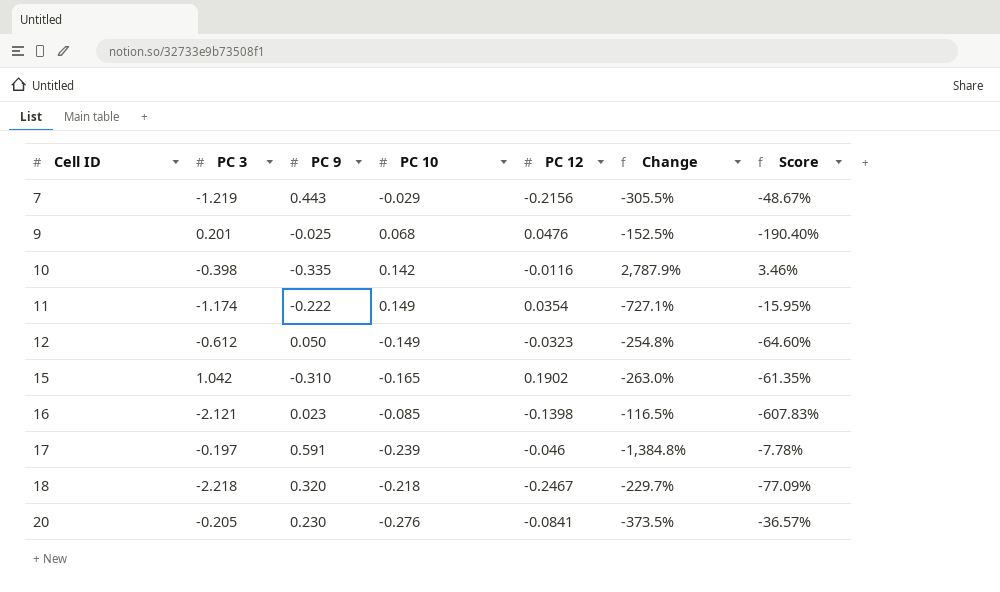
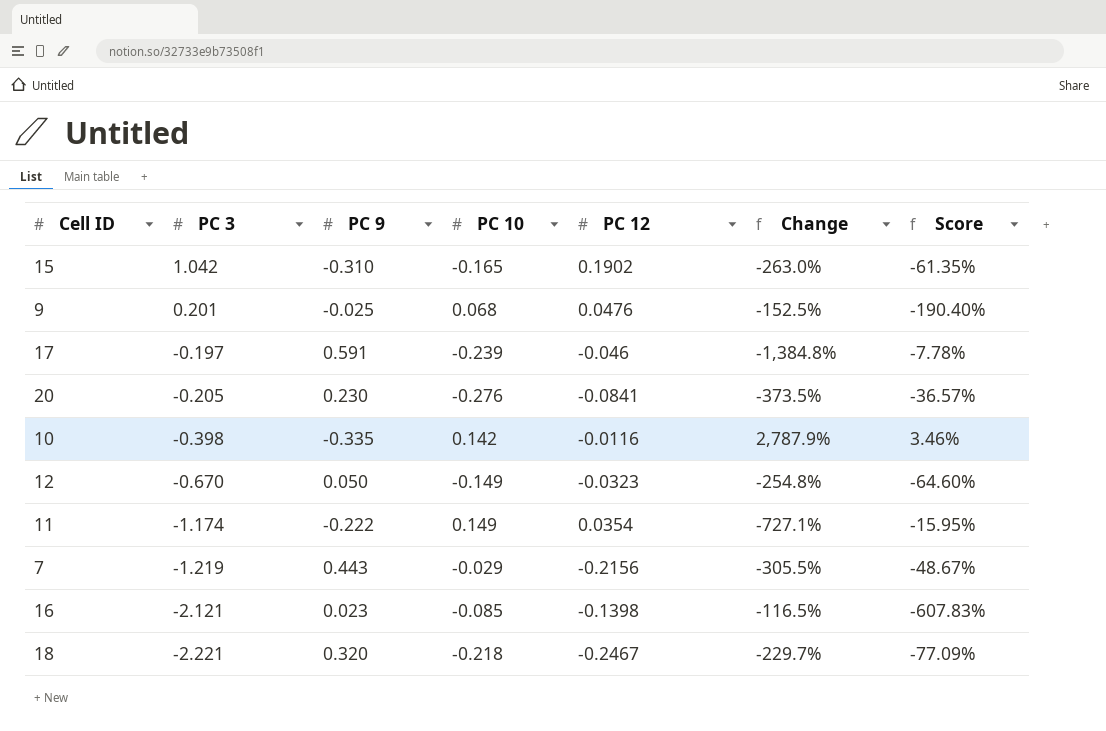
row order: Cell ID ascending -> PC 3 descending
12 | PC 3: -0.612 -> -0.670
18 | PC 3: -2.218 -> -2.221

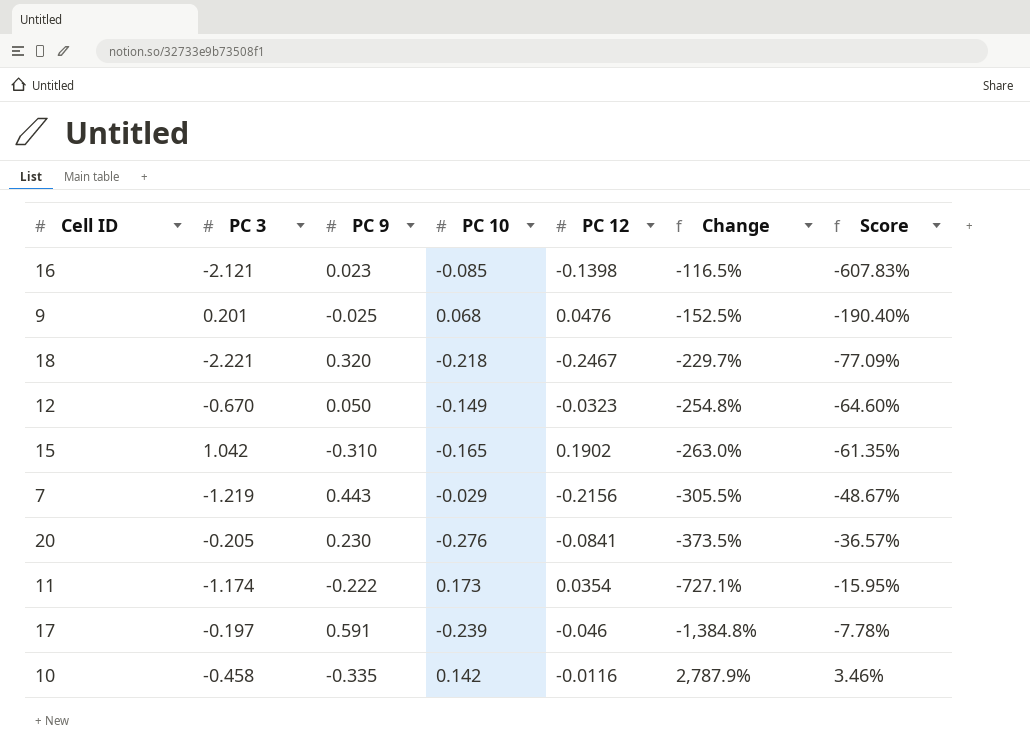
row order: PC 3 descending -> Score ascending
11 | PC 10: 0.149 -> 0.173
10 | PC 3: -0.398 -> -0.458

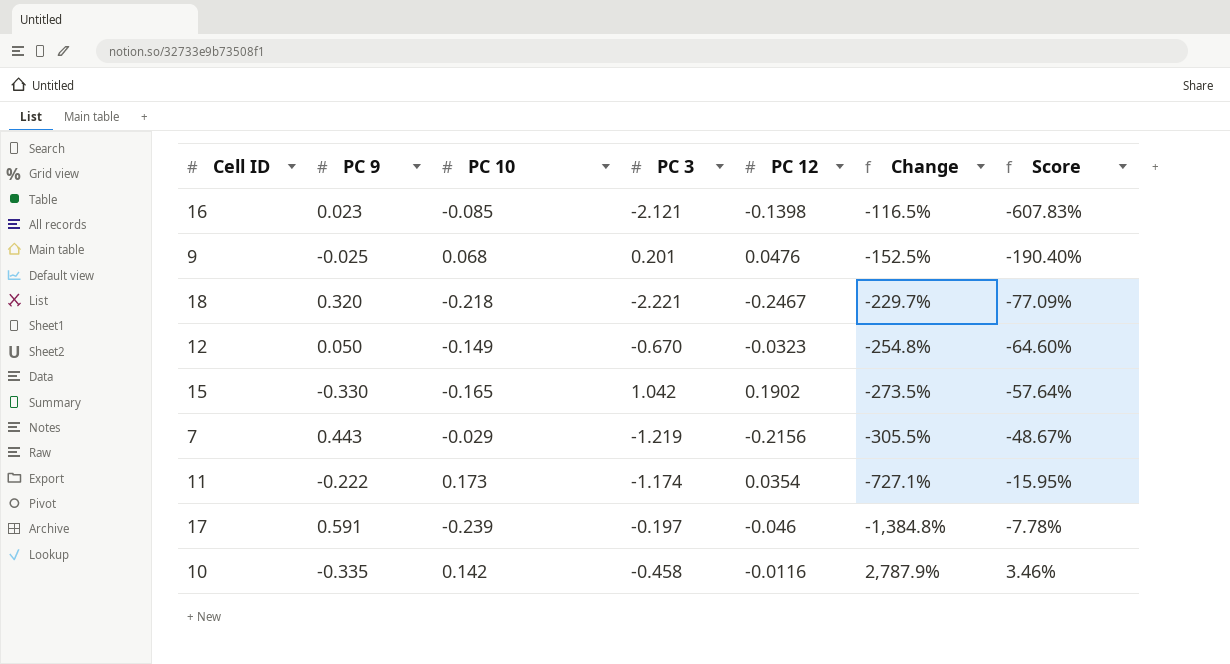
column PC 3 | position: 2 -> 4
row 20: -0.205 | 0.230 | -0.276 | -0.0841 | -373.5% | -36.57% -> none
15 | PC 9: -0.310 -> -0.330
15 | Change: -263.0% -> -273.5%
15 | Score: -61.35% -> -57.64%

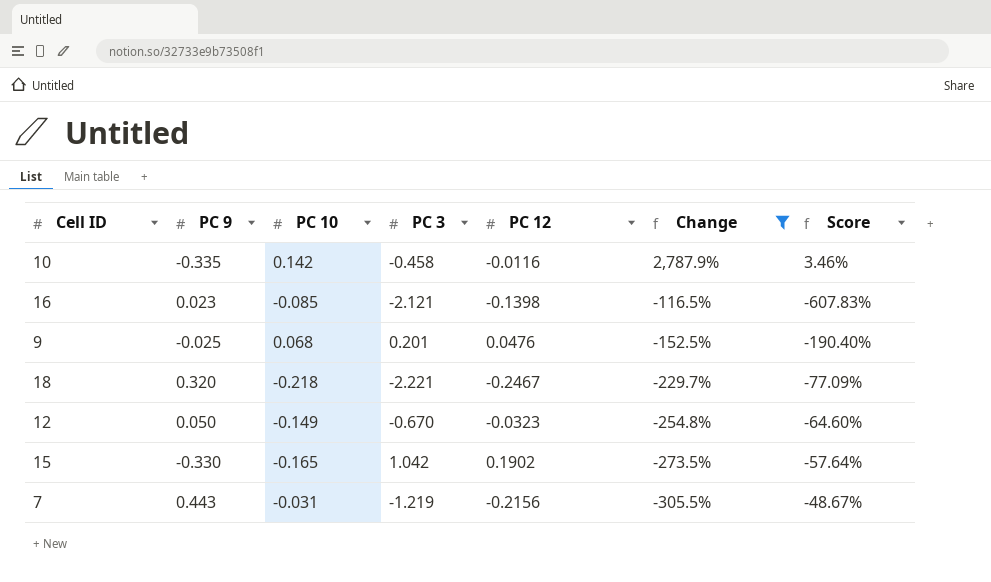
filter: none -> Change >= -305.5%
row order: Score ascending -> Change descending
7 | PC 10: -0.029 -> -0.031

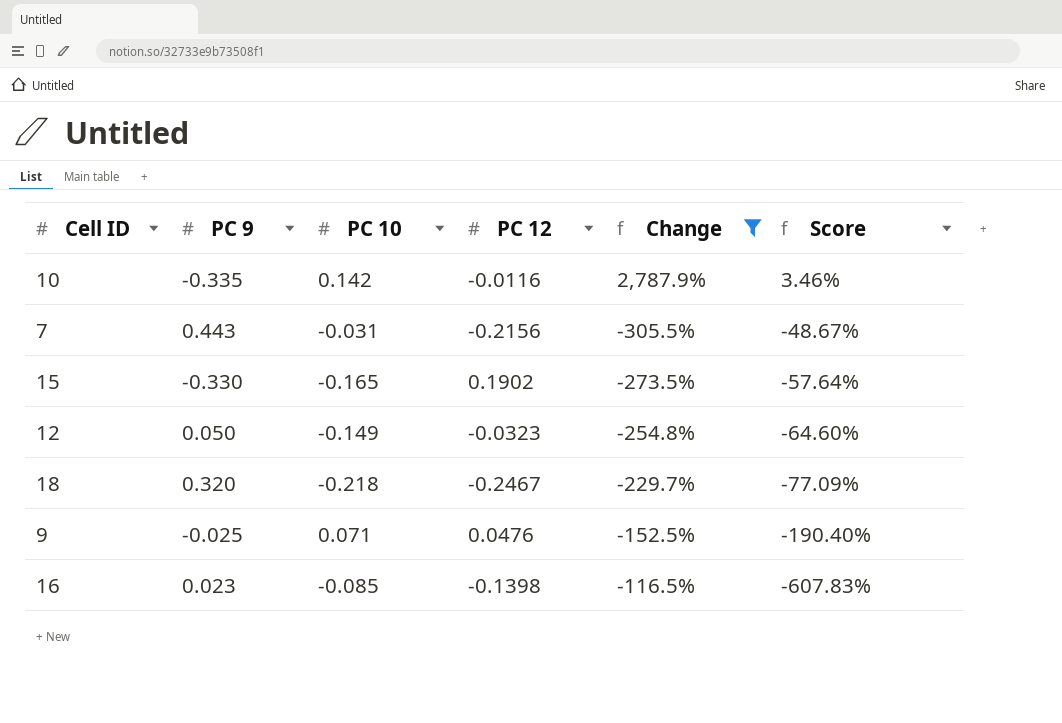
row order: Change descending -> Score descending
column PC 3 | position: 4 -> none
9 | PC 10: 0.068 -> 0.071

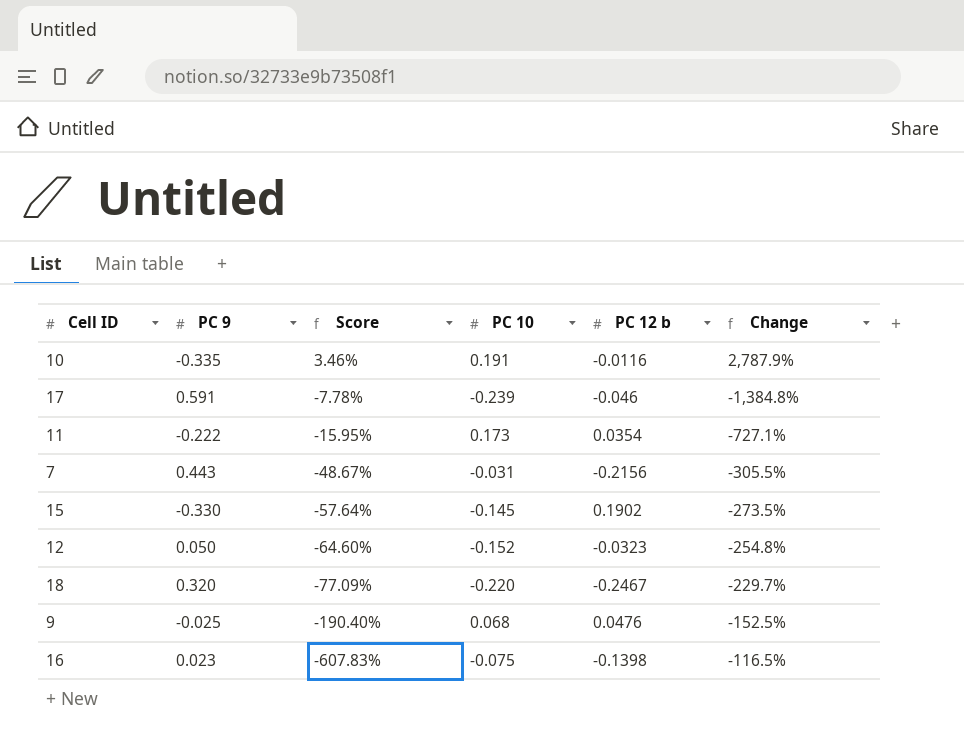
filter: Change >= -305.5% -> none
column Score | position: 6 -> 3
column name: PC 12 -> PC 12 b
10 | PC 10: 0.142 -> 0.191
15 | PC 10: -0.165 -> -0.145
12 | PC 10: -0.149 -> -0.152
18 | PC 10: -0.218 -> -0.220
9 | PC 10: 0.071 -> 0.068
16 | PC 10: -0.085 -> -0.075

